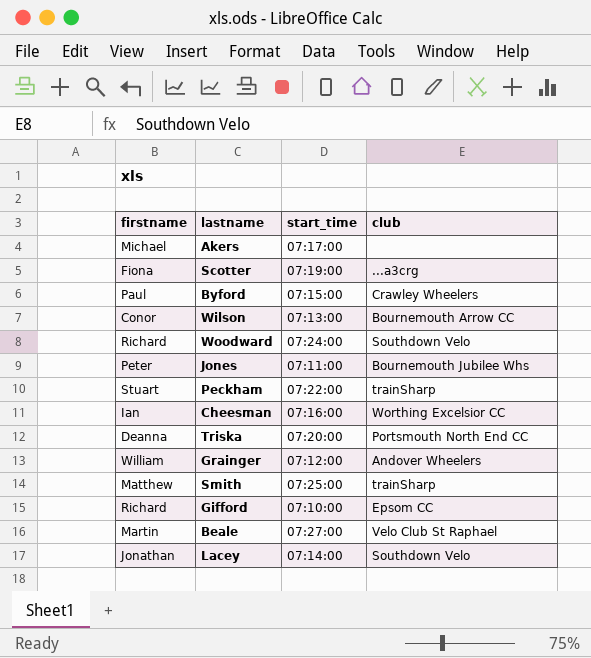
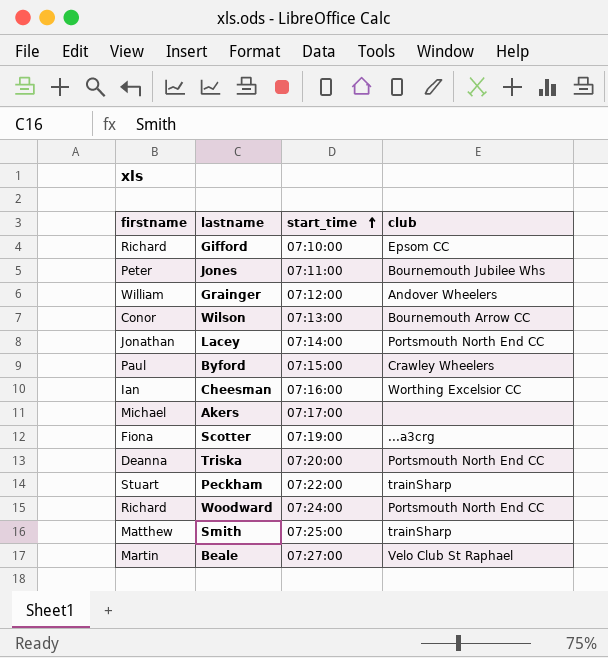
row order: none -> start_time ascending
Lacey | club: Southdown Velo -> Portsmouth North End CC
Woodward | club: Southdown Velo -> Portsmouth North End CC

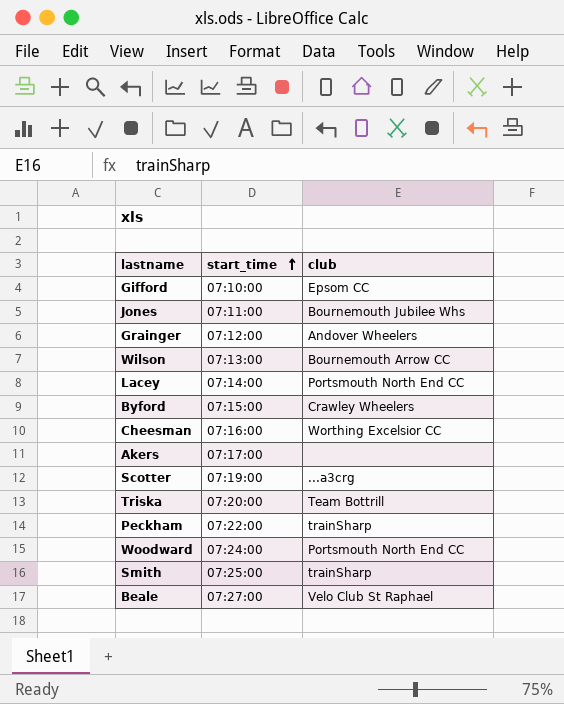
column firstname | position: 1 -> none
Triska | club: Portsmouth North End CC -> Team Bottrill

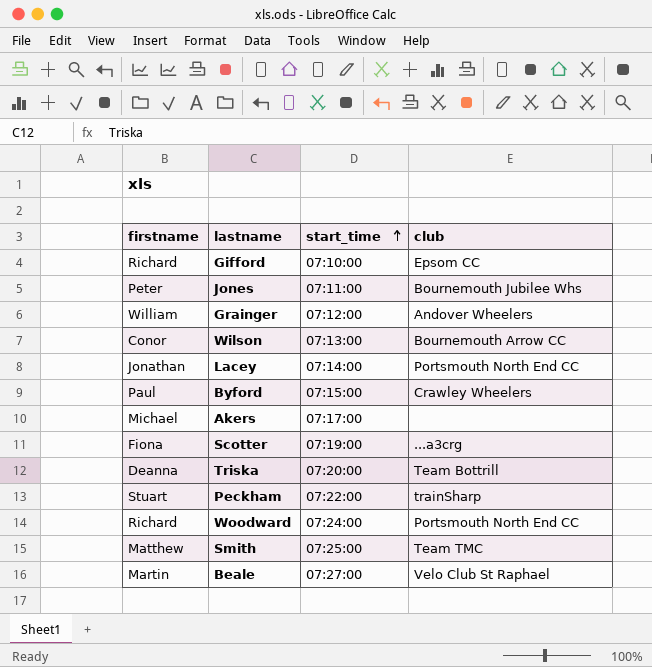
column firstname | position: none -> 1
row Cheesman: 07:16:00 | Worthing Excelsior CC -> none
Smith | club: trainSharp -> Team TMC

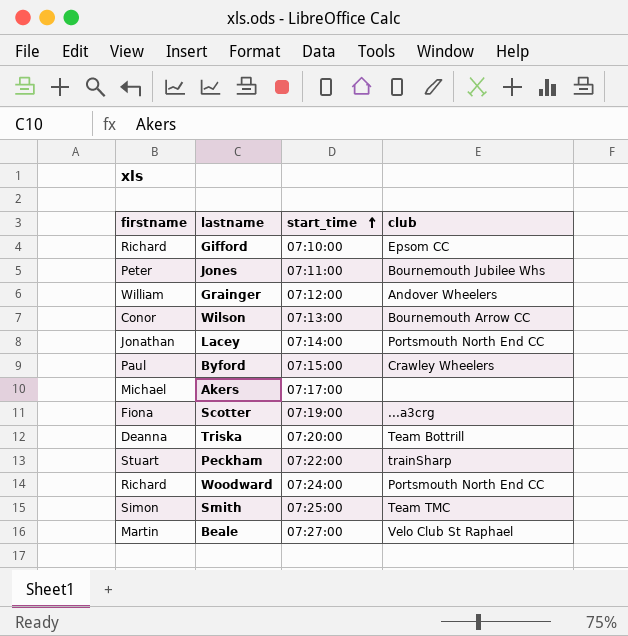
Smith | firstname: Matthew -> Simon

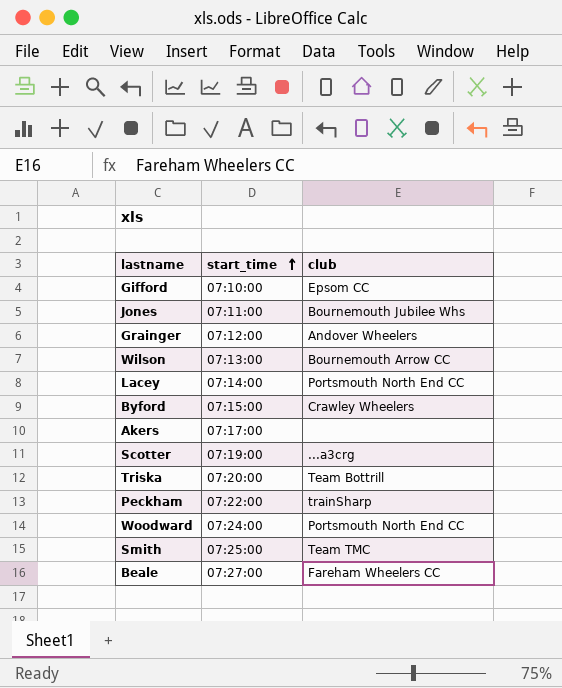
column firstname | position: 1 -> none
Beale | club: Velo Club St Raphael -> Fareham Wheelers CC

